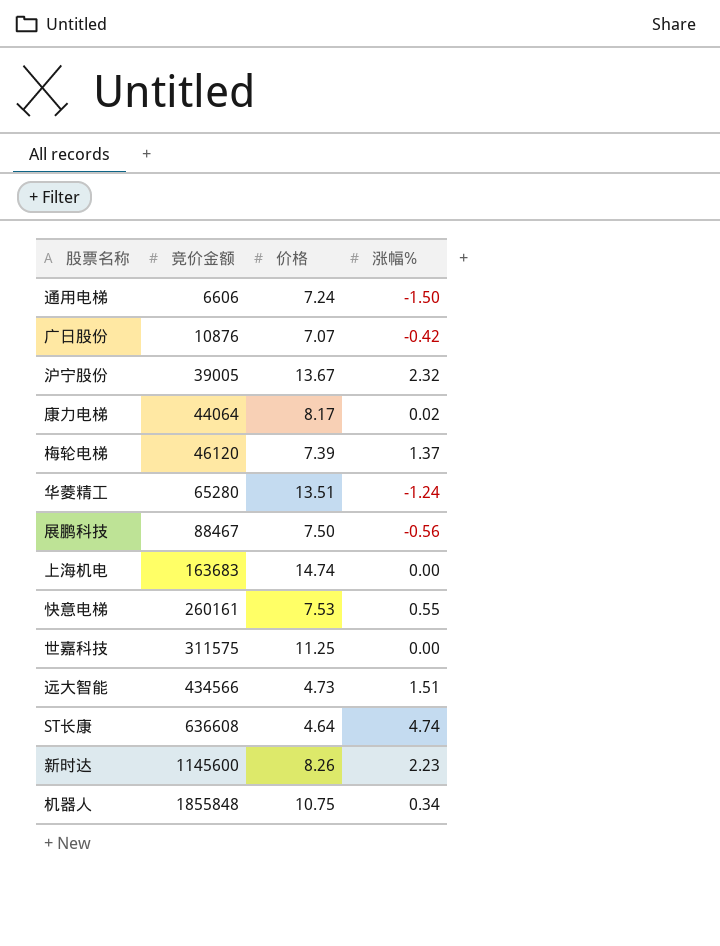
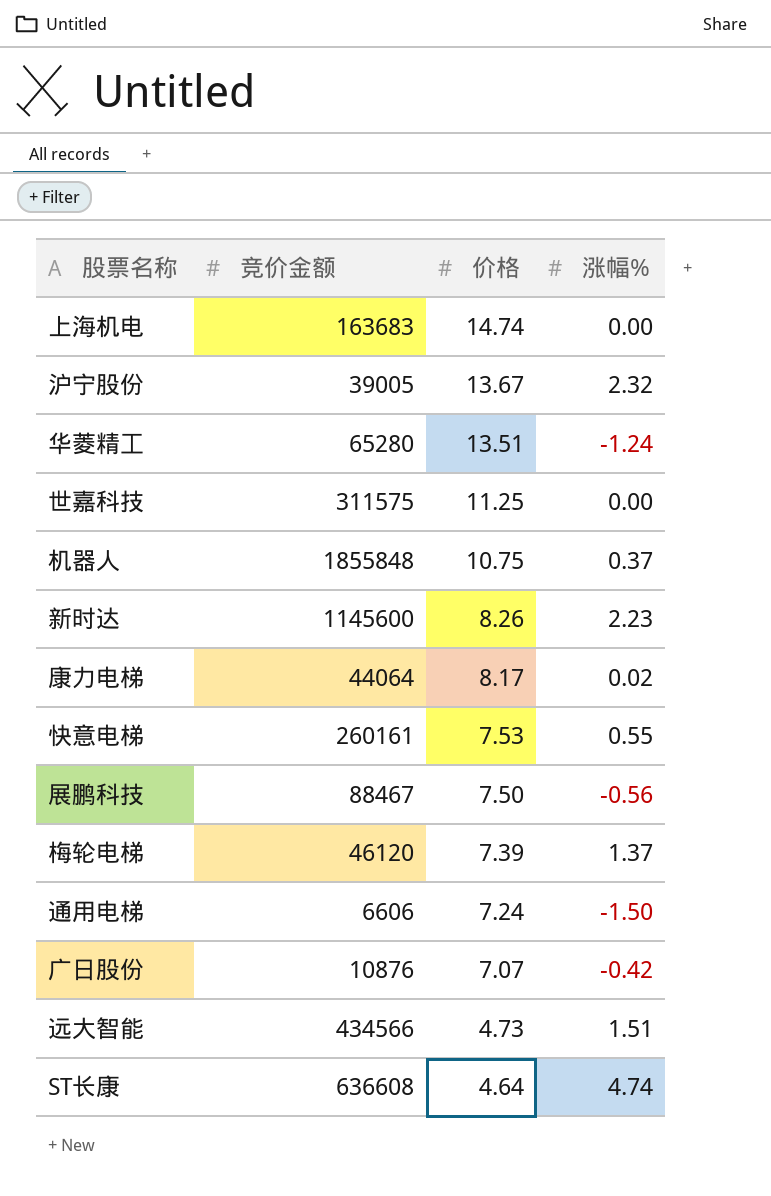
row order: 竞价金额 ascending -> 价格 descending
机器人 | 涨幅%: 0.34 -> 0.37

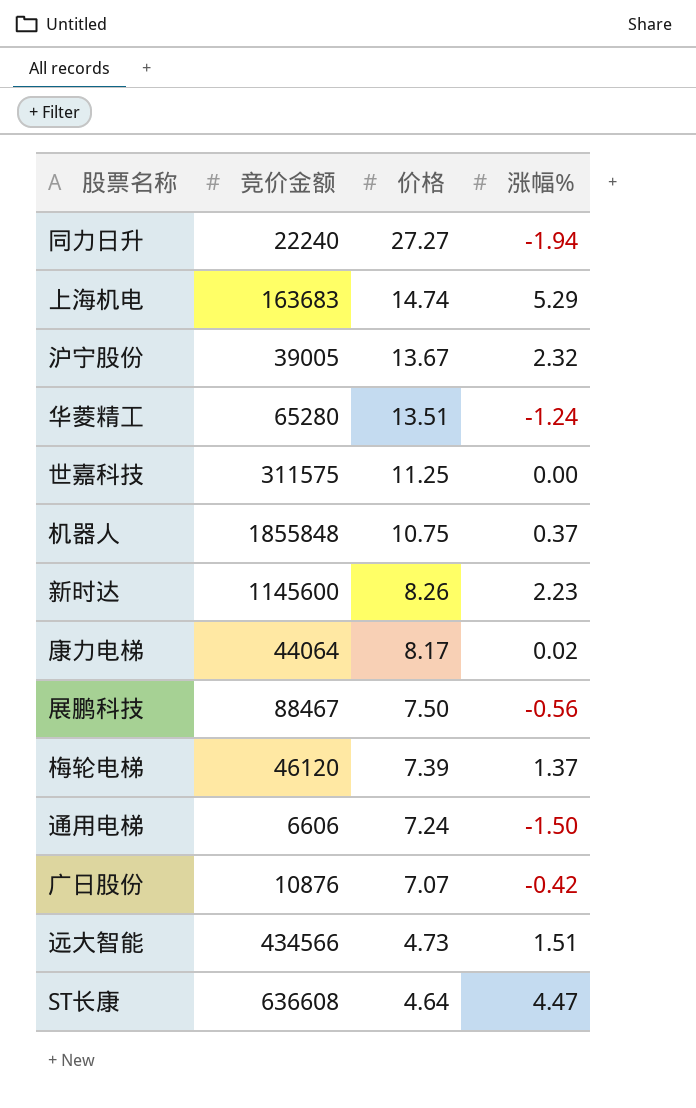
row 快意电梯: 260161 | 7.53 | 0.55 -> none
row 同力日升: none -> 22240 | 27.27 | -1.94
上海机电 | 涨幅%: 0.00 -> 5.29
ST长康 | 涨幅%: 4.74 -> 4.47

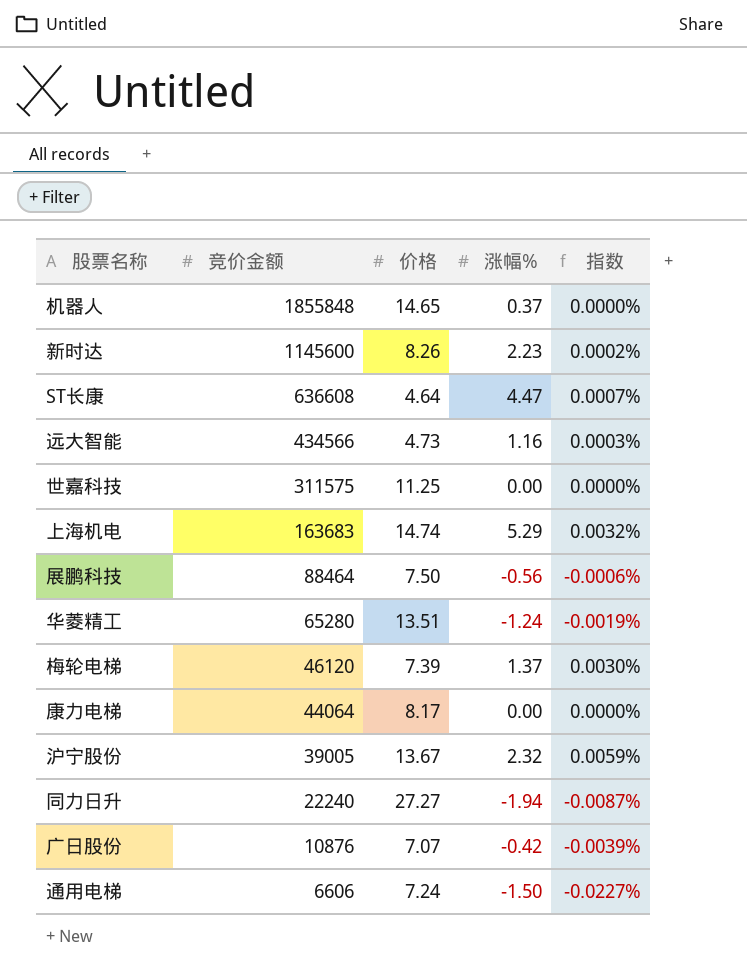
row order: 价格 descending -> 竞价金额 descending
column 指数 | formula: none -> [涨幅%] / [竞价金额]
机器人 | 价格: 10.75 -> 14.65
远大智能 | 涨幅%: 1.51 -> 1.16
展鹏科技 | 竞价金额: 88467 -> 88464
康力电梯 | 涨幅%: 0.02 -> 0.00

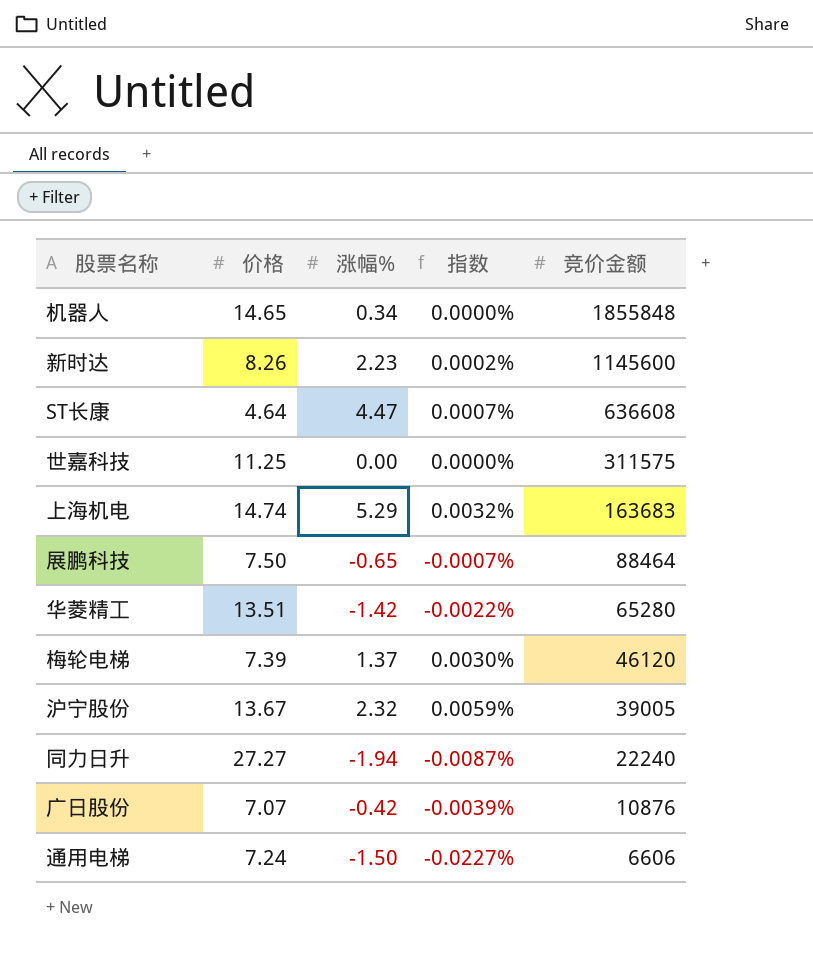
column 竞价金额 | position: 2 -> 5
row 远大智能: 434566 | 4.73 | 1.16 | 0.0003% -> none
row 康力电梯: 44064 | 8.17 | 0.00 | 0.0000% -> none
机器人 | 涨幅%: 0.37 -> 0.34
展鹏科技 | 涨幅%: -0.56 -> -0.65
展鹏科技 | 指数: -0.0006% -> -0.0007%
华菱精工 | 涨幅%: -1.24 -> -1.42
华菱精工 | 指数: -0.0019% -> -0.0022%

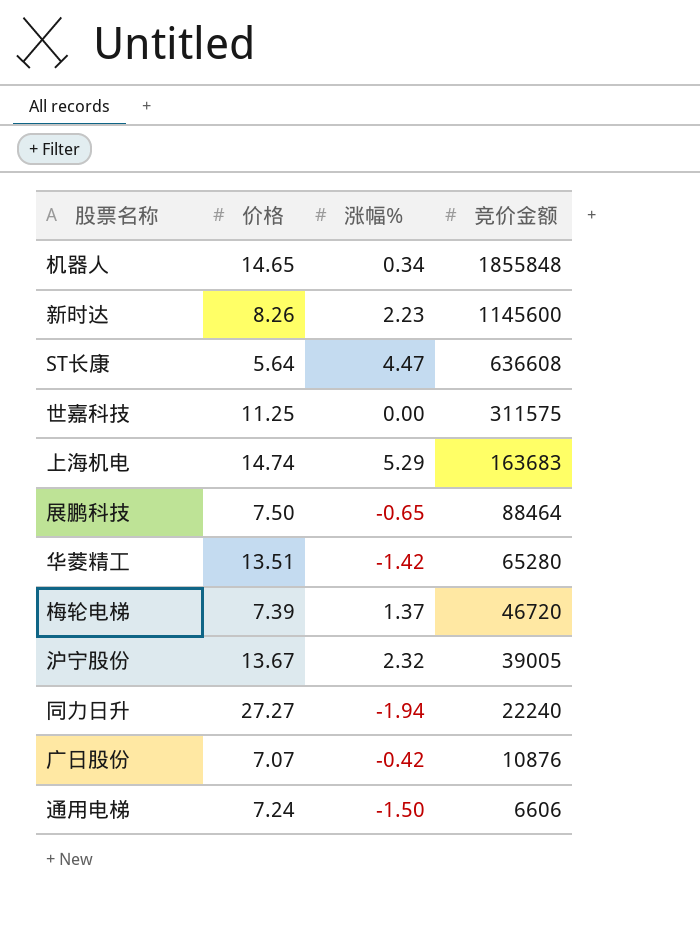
column 指数 | formula: [涨幅%] / [竞价金额] -> none
ST长康 | 价格: 4.64 -> 5.64
梅轮电梯 | 竞价金额: 46120 -> 46720

